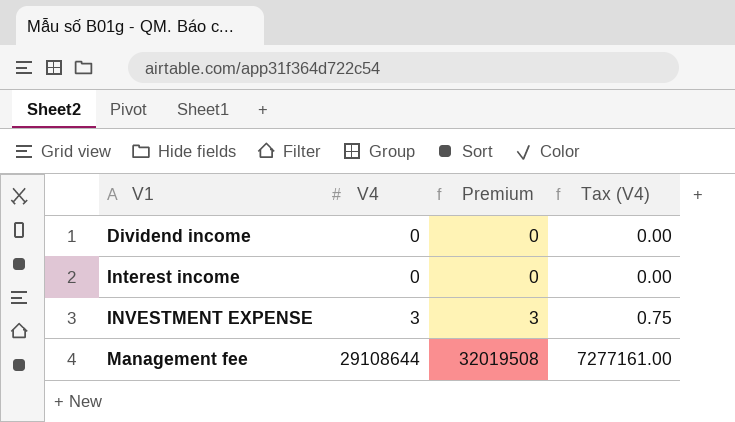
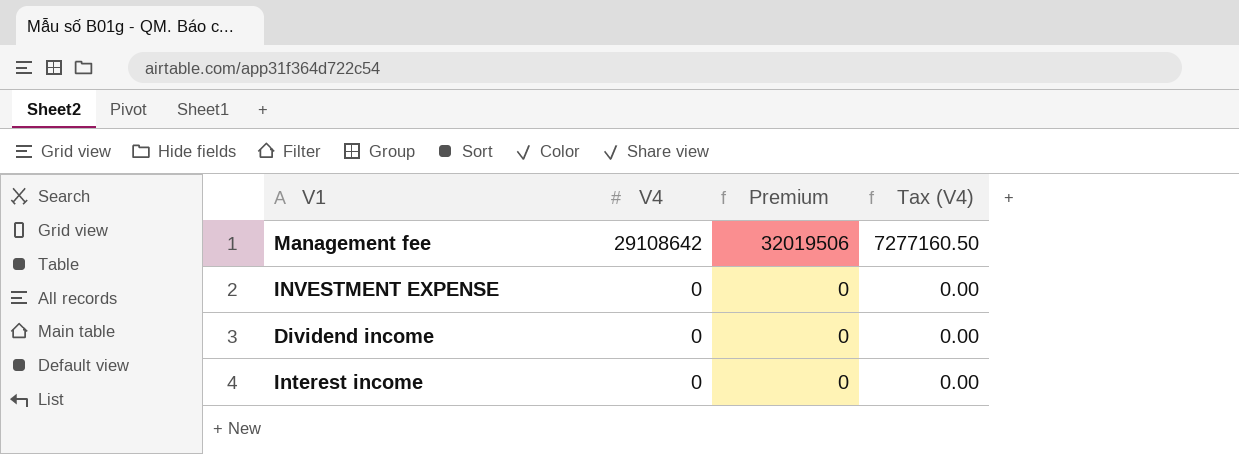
row order: V1 ascending -> V4 descending
Management fee | V4: 29108644 -> 29108642
Management fee | Premium: 32019508 -> 32019506
Management fee | Tax (V4): 7277161.00 -> 7277160.50
INVESTMENT EXPENSE | V4: 3 -> 0
INVESTMENT EXPENSE | Premium: 3 -> 0
INVESTMENT EXPENSE | Tax (V4): 0.75 -> 0.00

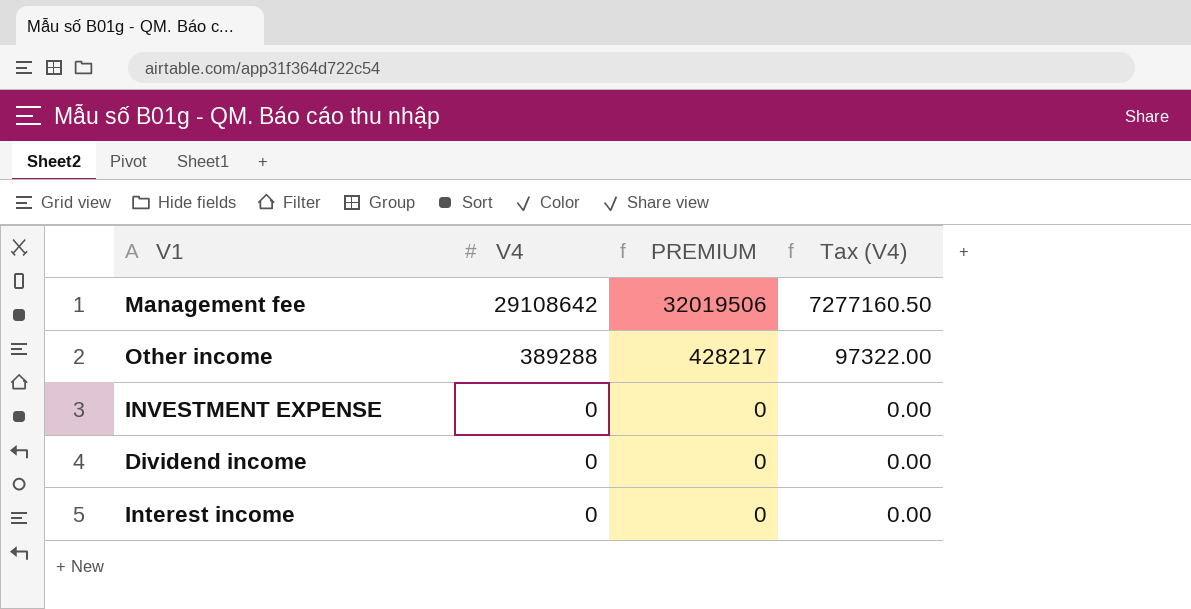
column name: Premium -> PREMIUM
row Other income: none -> 389288 | 428217 | 97322.00

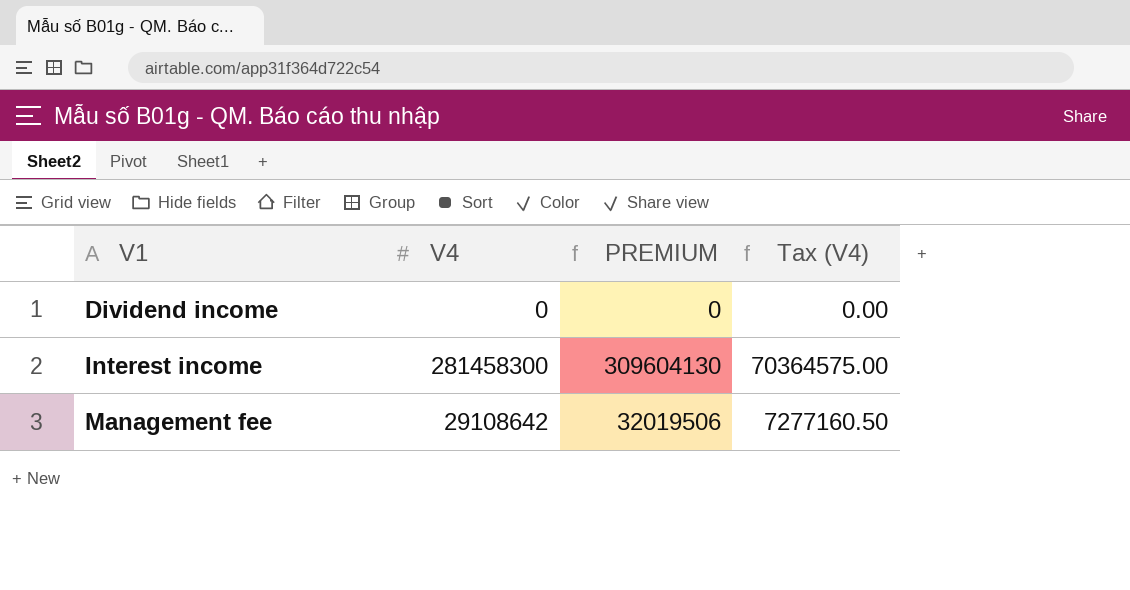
row order: V4 descending -> V1 ascending
row Other income: 389288 | 428217 | 97322.00 -> none
row INVESTMENT EXPENSE: 0 | 0 | 0.00 -> none
Interest income | V4: 0 -> 281458300
Interest income | PREMIUM: 0 -> 309604130
Interest income | Tax (V4): 0.00 -> 70364575.00

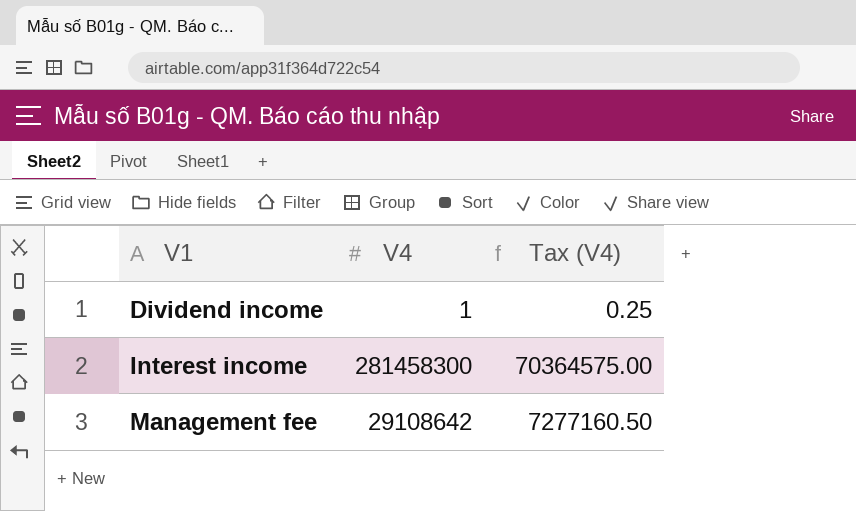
column PREMIUM | formula: [V4] * 1.1 -> none
Dividend income | V4: 0 -> 1
Dividend income | Tax (V4): 0.00 -> 0.25

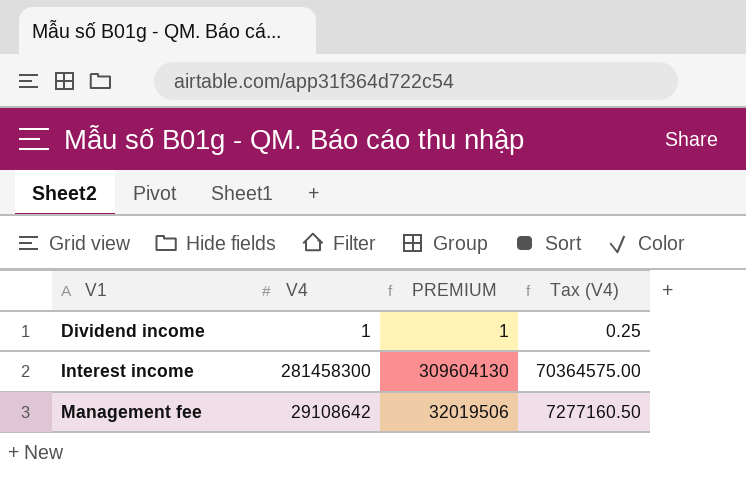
column PREMIUM | formula: none -> [V4] * 1.1

